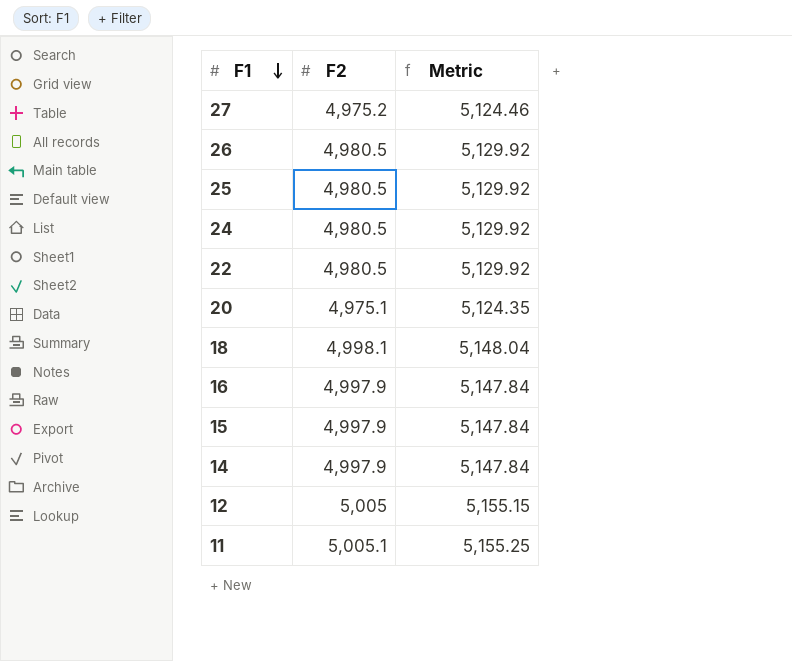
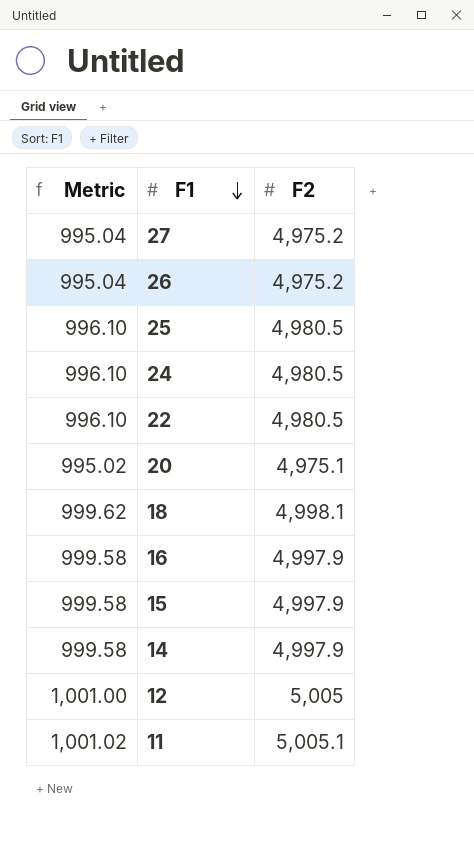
column Metric | formula: [F2] * 1.03 -> [F2] * 0.2
column Metric | position: 3 -> 1
26 | F2: 4,980.5 -> 4,975.2

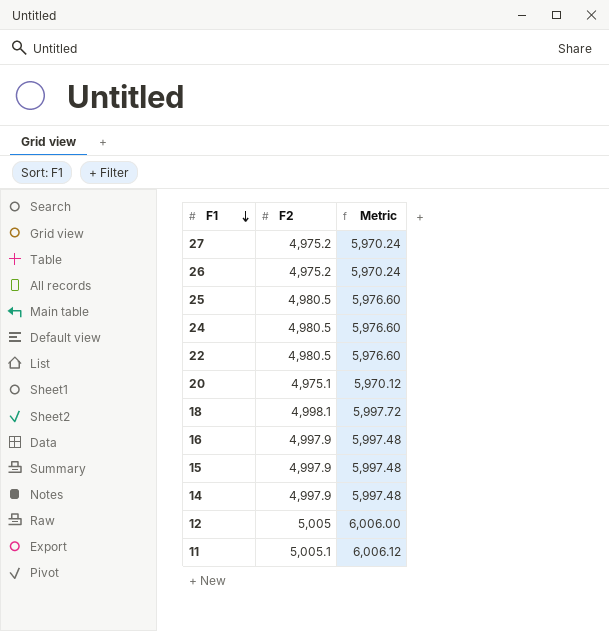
column Metric | formula: [F2] * 0.2 -> [F2] * 1.2
column Metric | position: 1 -> 3

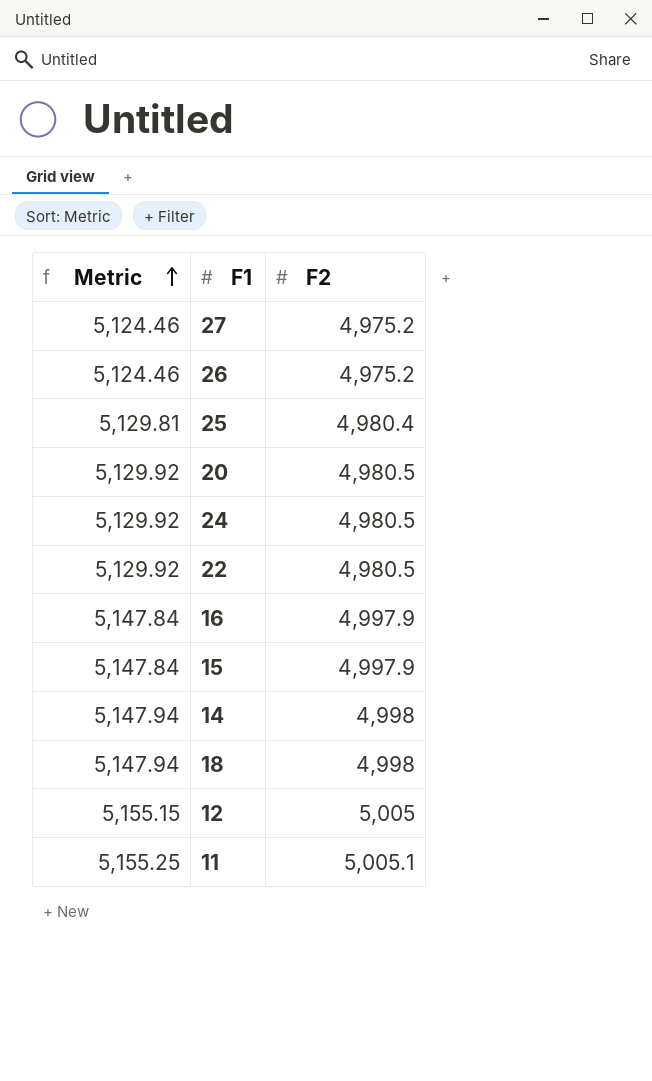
row order: F1 descending -> Metric ascending
column Metric | formula: [F2] * 1.2 -> [F2] * 1.03
column Metric | position: 3 -> 1
25 | F2: 4,980.5 -> 4,980.4
20 | F2: 4,975.1 -> 4,980.5
14 | F2: 4,997.9 -> 4,998
18 | F2: 4,998.1 -> 4,998

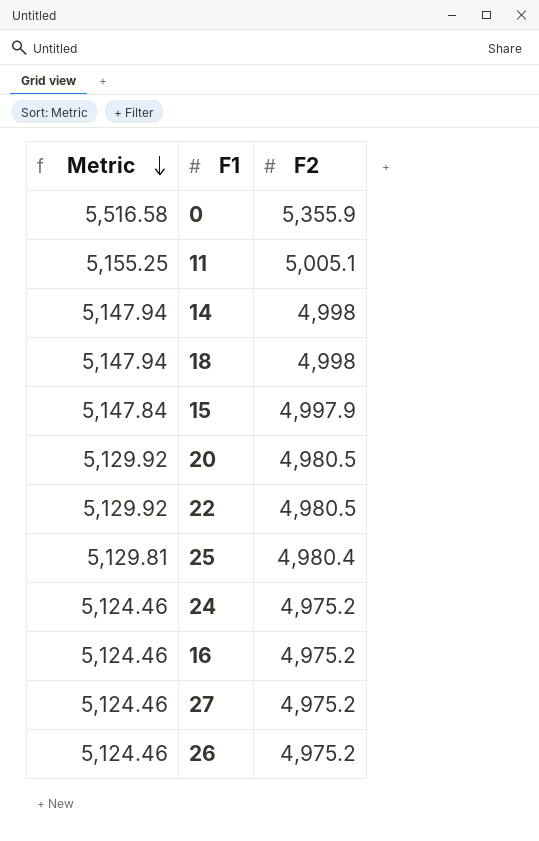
row order: Metric ascending -> Metric descending
row 12: 5,155.15 | 5,005 -> none
row 0: none -> 5,516.58 | 5,355.9
24 | Metric: 5,129.92 -> 5,124.46
24 | F2: 4,980.5 -> 4,975.2
16 | Metric: 5,147.84 -> 5,124.46
16 | F2: 4,997.9 -> 4,975.2

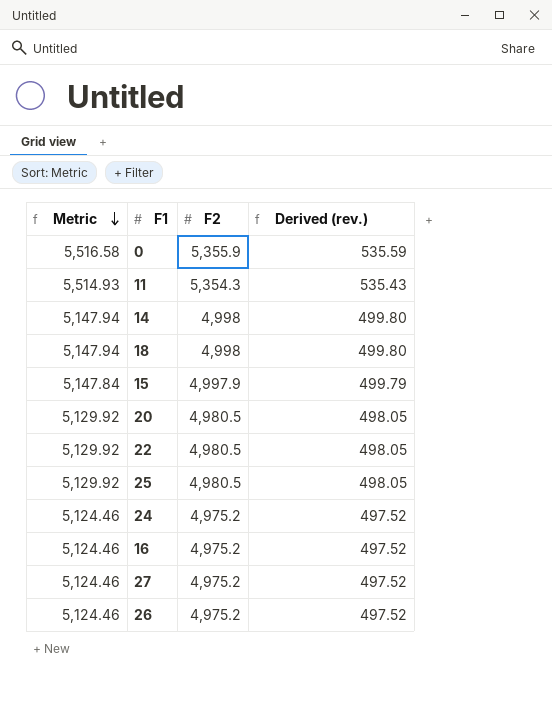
column Derived (rev.) | formula: none -> [F2] * 0.1
11 | Metric: 5,155.25 -> 5,514.93
11 | F2: 5,005.1 -> 5,354.3
25 | Metric: 5,129.81 -> 5,129.92
25 | F2: 4,980.4 -> 4,980.5

